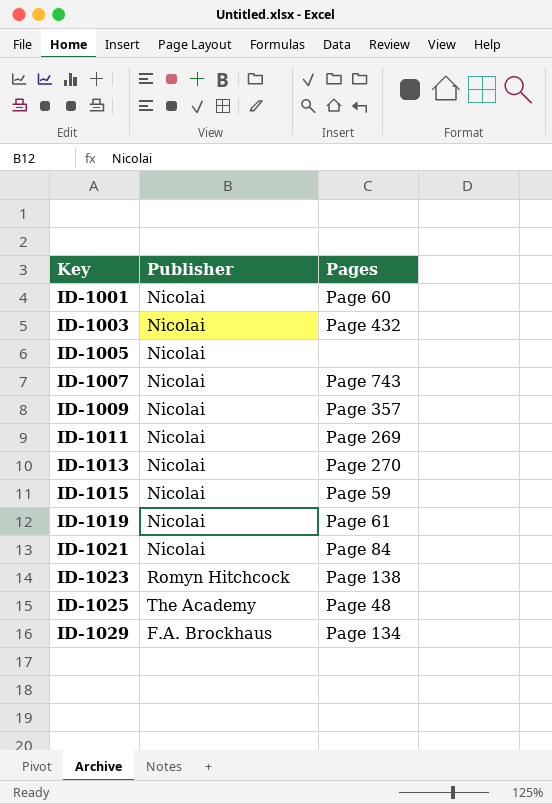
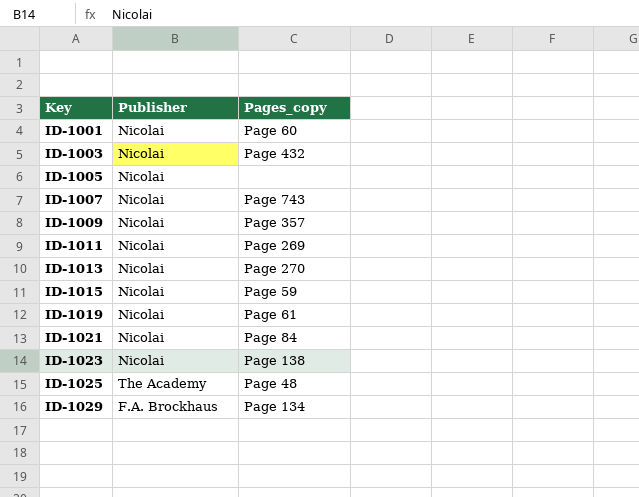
column name: Pages -> Pages_copy
ID-1023 | Publisher: Romyn Hitchcock -> Nicolai

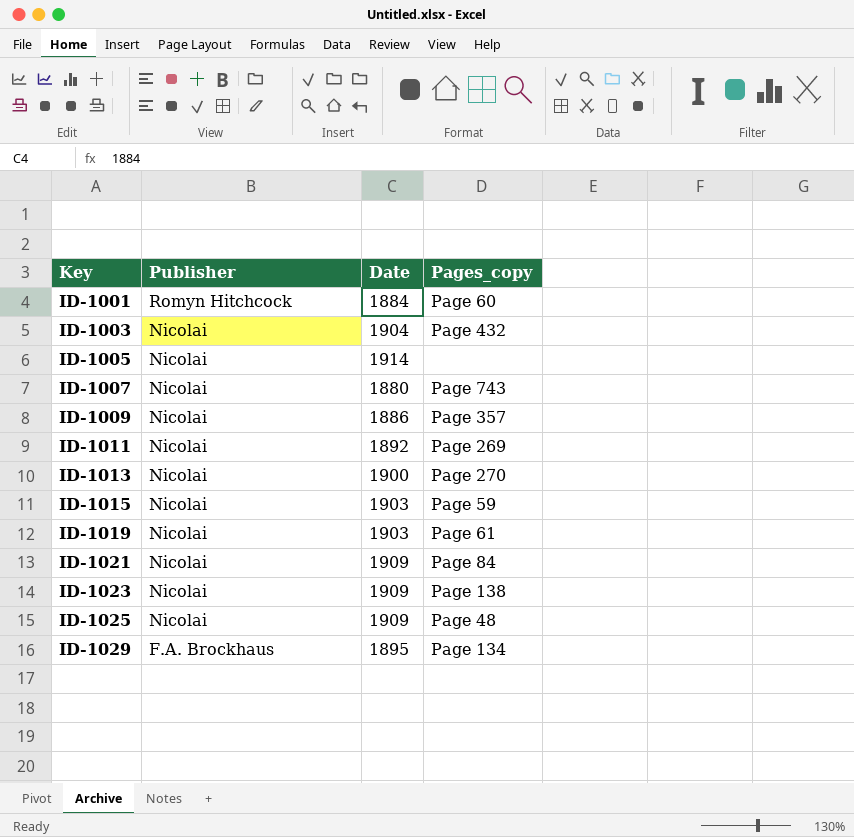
column Date | position: none -> 3
ID-1001 | Publisher: Nicolai -> Romyn Hitchcock
ID-1025 | Publisher: The Academy -> Nicolai

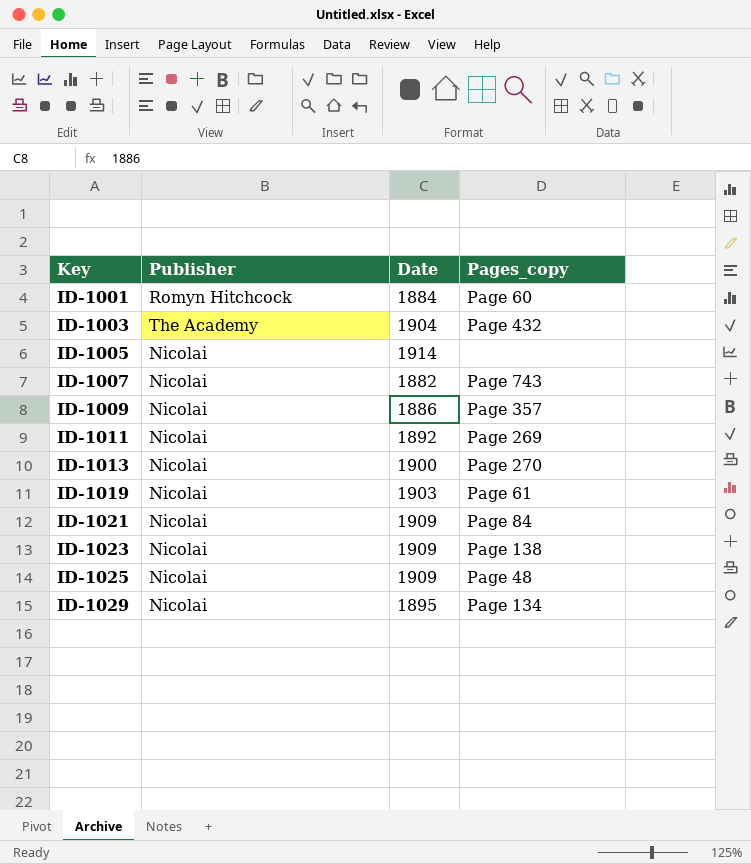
row ID-1015: Nicolai | 1903 | Page 59 -> none
ID-1003 | Publisher: Nicolai -> The Academy
ID-1007 | Date: 1880 -> 1882
ID-1029 | Publisher: F.A. Brockhaus -> Nicolai

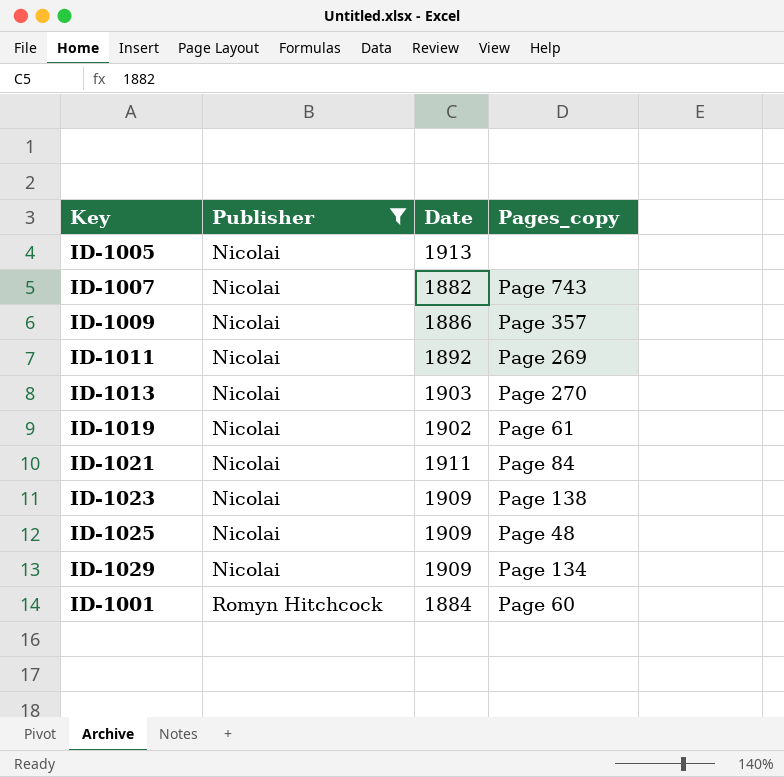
filter: none -> Publisher != The Academy
row order: Key ascending -> Publisher ascending
ID-1005 | Date: 1914 -> 1913
ID-1013 | Date: 1900 -> 1903
ID-1019 | Date: 1903 -> 1902
ID-1021 | Date: 1909 -> 1911
ID-1029 | Date: 1895 -> 1909

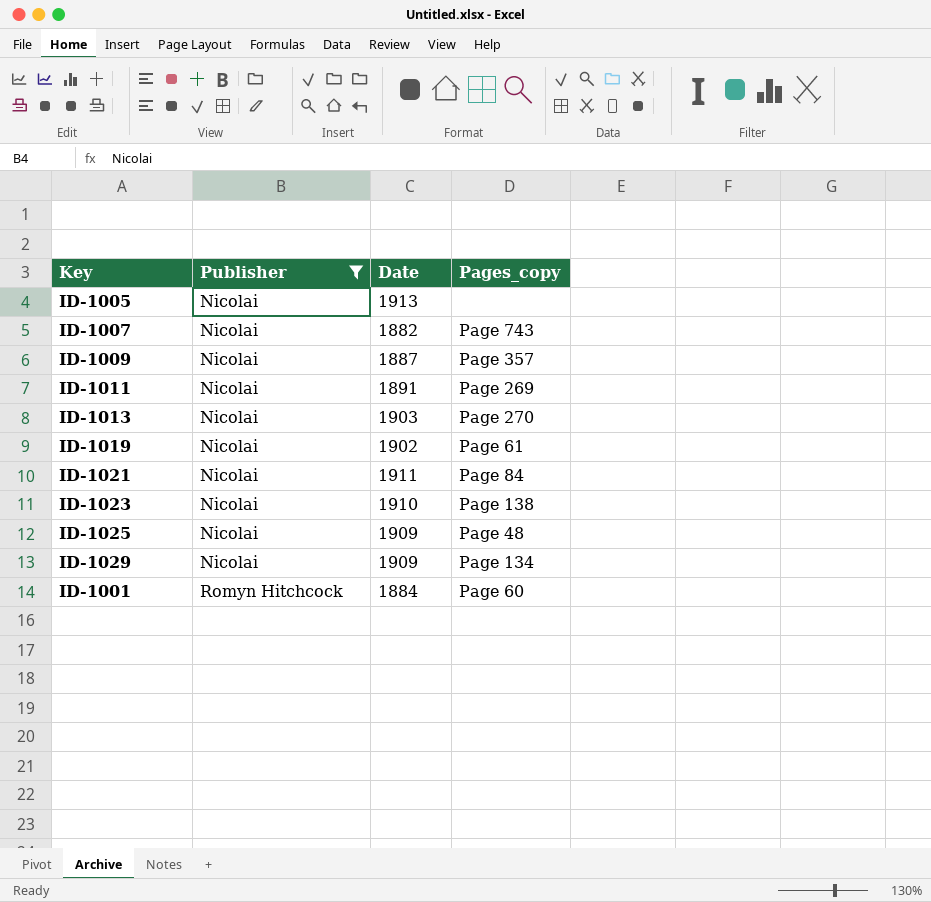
ID-1009 | Date: 1886 -> 1887
ID-1011 | Date: 1892 -> 1891
ID-1023 | Date: 1909 -> 1910

